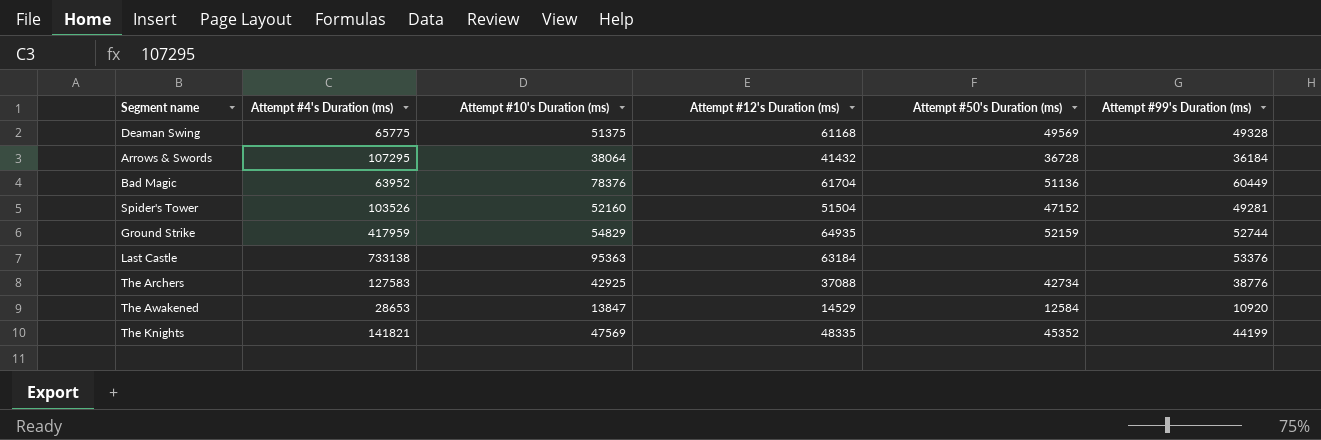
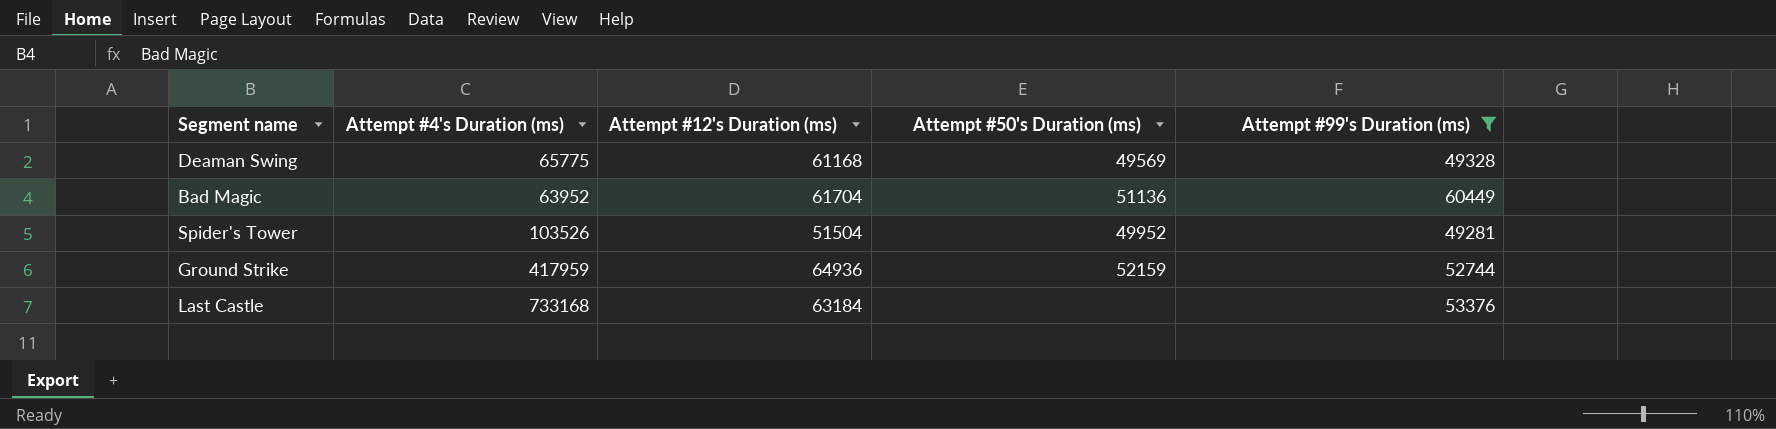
filter: none -> Attempt #99's Duration (ms) >= 49281
column Attempt #10's Duration (ms) | position: 3 -> none
Spider's Tower | Attempt #50's Duration (ms): 47152 -> 49952
Ground Strike | Attempt #12's Duration (ms): 64935 -> 64936
Last Castle | Attempt #4's Duration (ms): 733138 -> 733168

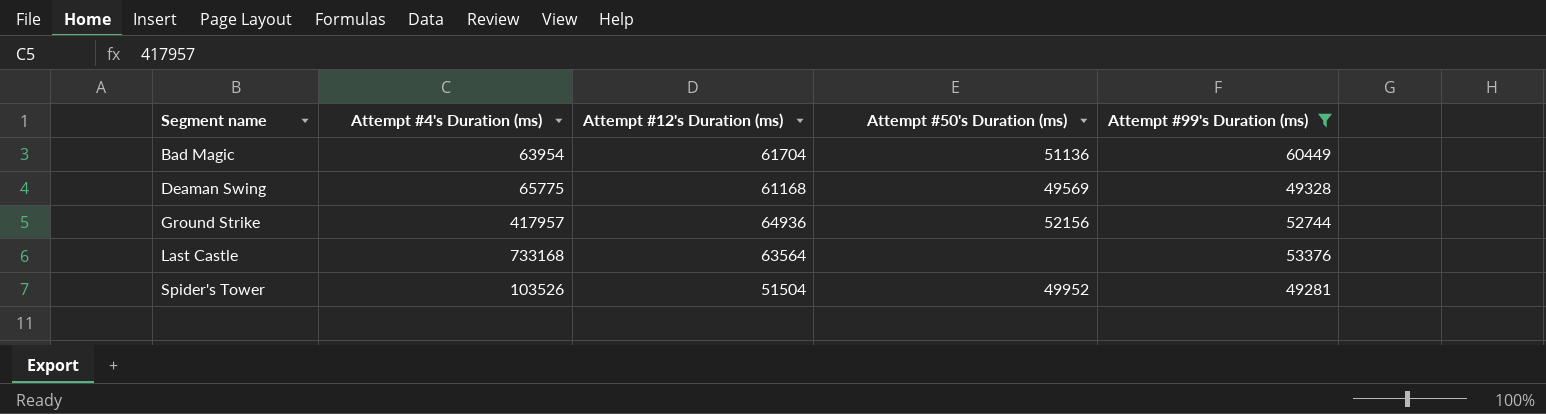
row order: none -> Segment name ascending
Bad Magic | Attempt #4's Duration (ms): 63952 -> 63954
Ground Strike | Attempt #4's Duration (ms): 417959 -> 417957
Ground Strike | Attempt #50's Duration (ms): 52159 -> 52156
Last Castle | Attempt #12's Duration (ms): 63184 -> 63564

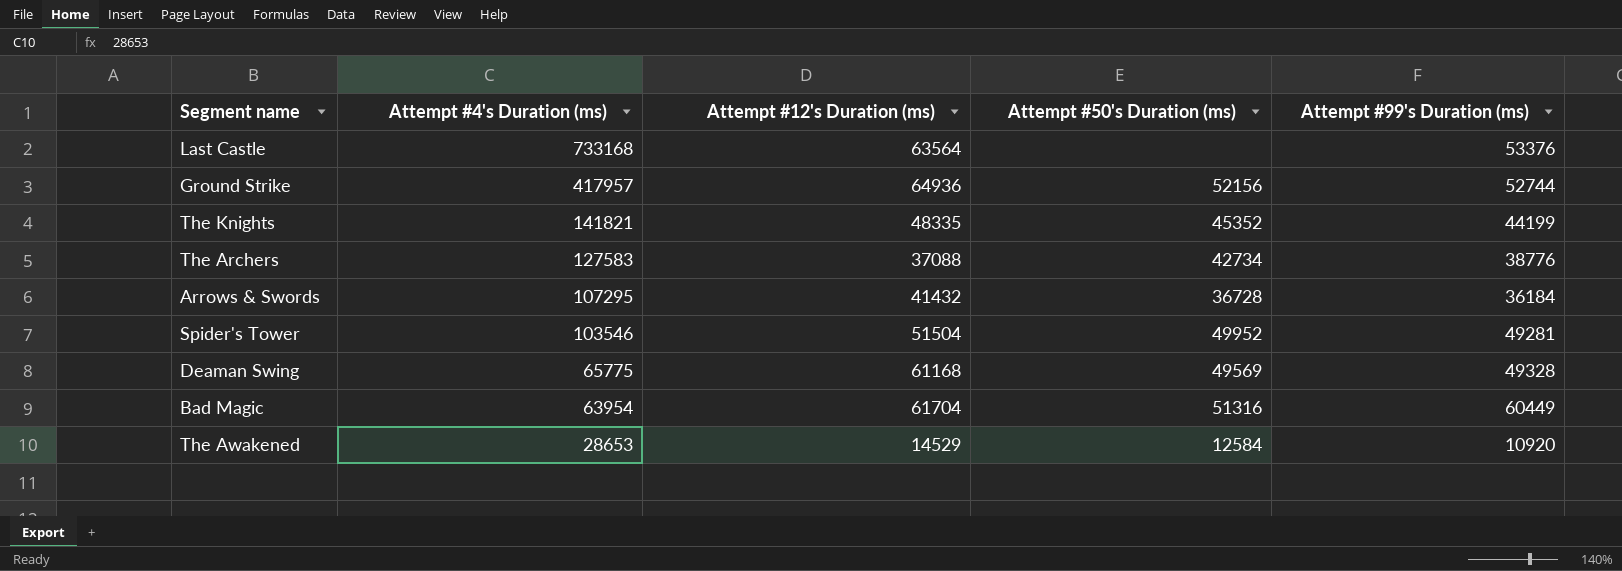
filter: Attempt #99's Duration (ms) >= 49281 -> none
row order: Segment name ascending -> Attempt #4's Duration (ms) descending
Spider's Tower | Attempt #4's Duration (ms): 103526 -> 103546
Bad Magic | Attempt #50's Duration (ms): 51136 -> 51316

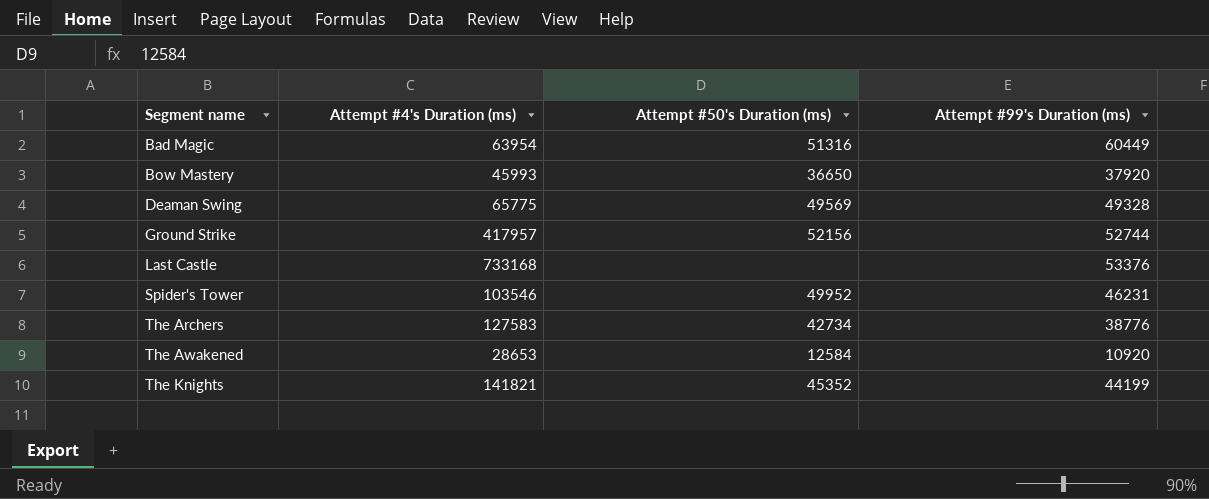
row order: Attempt #4's Duration (ms) descending -> Segment name ascending
column Attempt #12's Duration (ms) | position: 3 -> none
row Arrows & Swords: 107295 | 41432 | 36728 | 36184 -> none
row Bow Mastery: none -> 45993 | 36650 | 37920
Spider's Tower | Attempt #99's Duration (ms): 49281 -> 46231

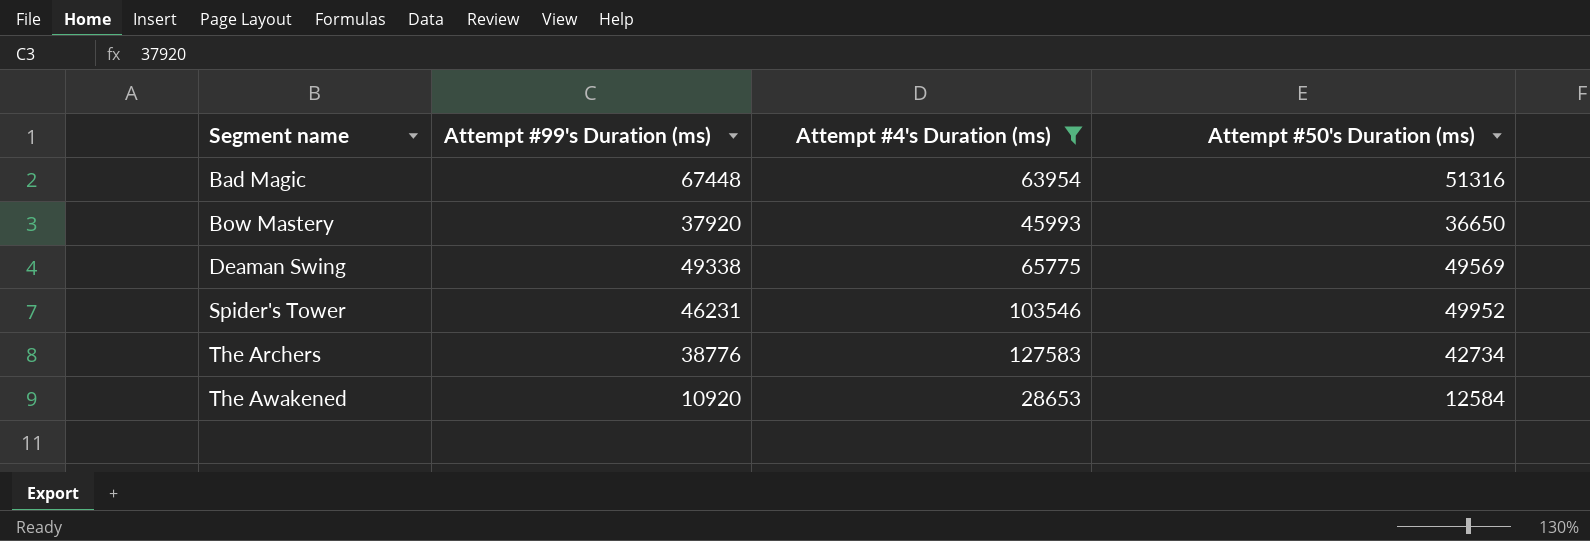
filter: none -> Attempt #4's Duration (ms) <= 127583
column Attempt #99's Duration (ms) | position: 4 -> 2
Bad Magic | Attempt #99's Duration (ms): 60449 -> 67448
Deaman Swing | Attempt #99's Duration (ms): 49328 -> 49338

